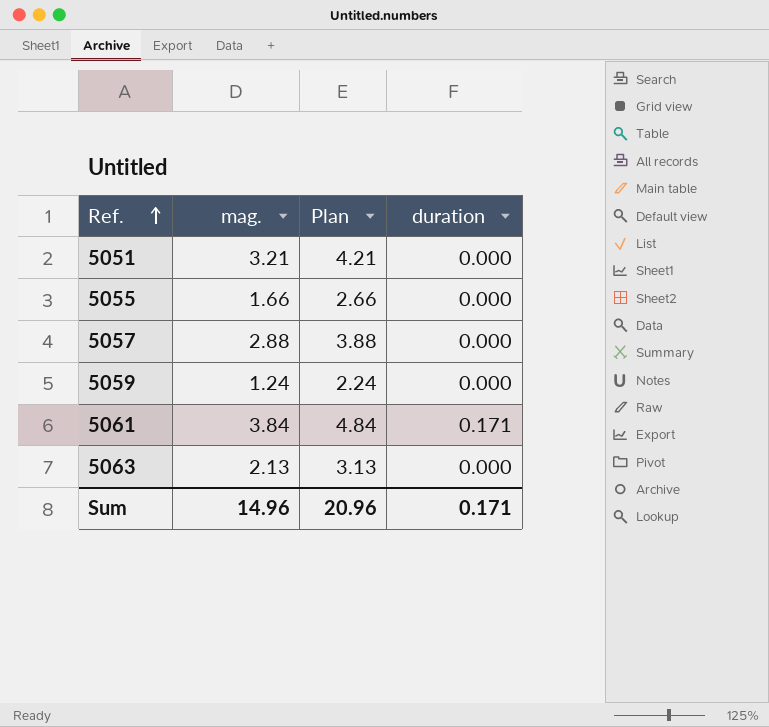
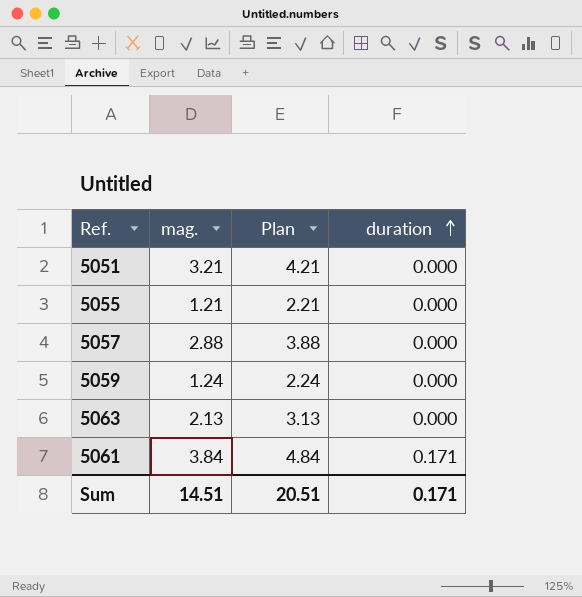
row order: Ref. ascending -> duration ascending
5055 | mag.: 1.66 -> 1.21
5055 | Plan: 2.66 -> 2.21
Sum | mag.: 14.96 -> 14.51
Sum | Plan: 20.96 -> 20.51

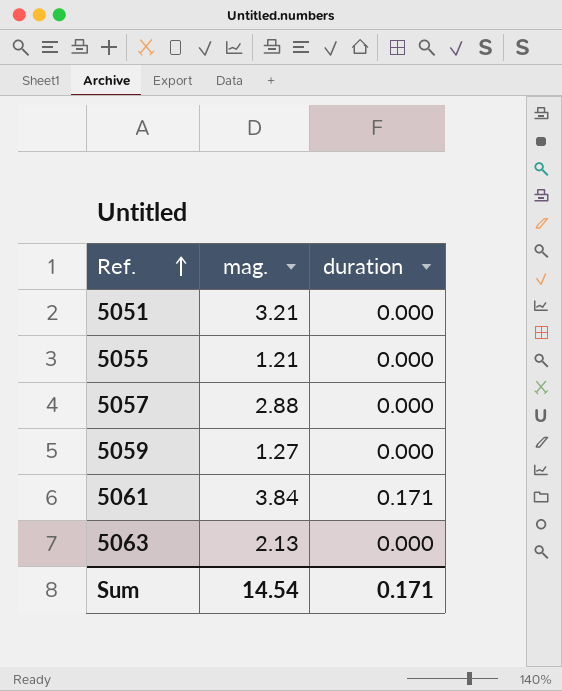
row order: duration ascending -> Ref. ascending
column Plan | formula: [mag.] + 1 -> none
5059 | mag.: 1.24 -> 1.27
Sum | mag.: 14.51 -> 14.54

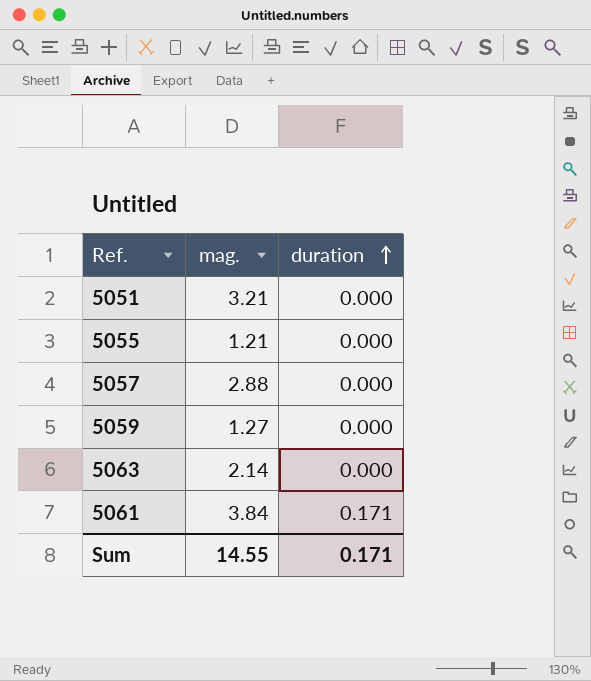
row order: Ref. ascending -> duration ascending
5063 | mag.: 2.13 -> 2.14
Sum | mag.: 14.54 -> 14.55

